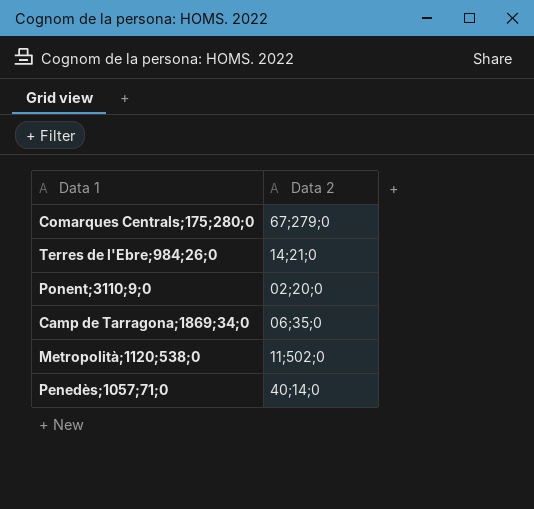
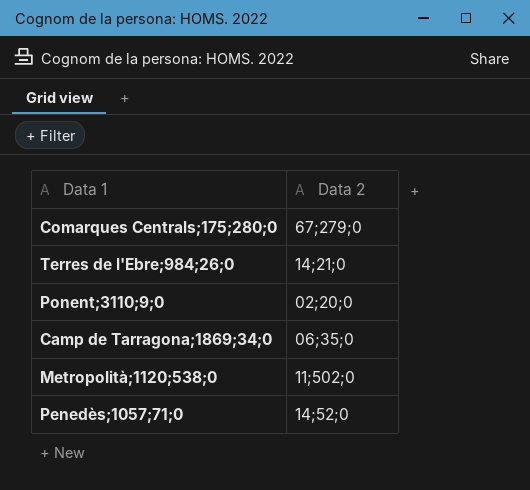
Penedès;1057;71;0 | Data 2: 40;14;0 -> 14;52;0

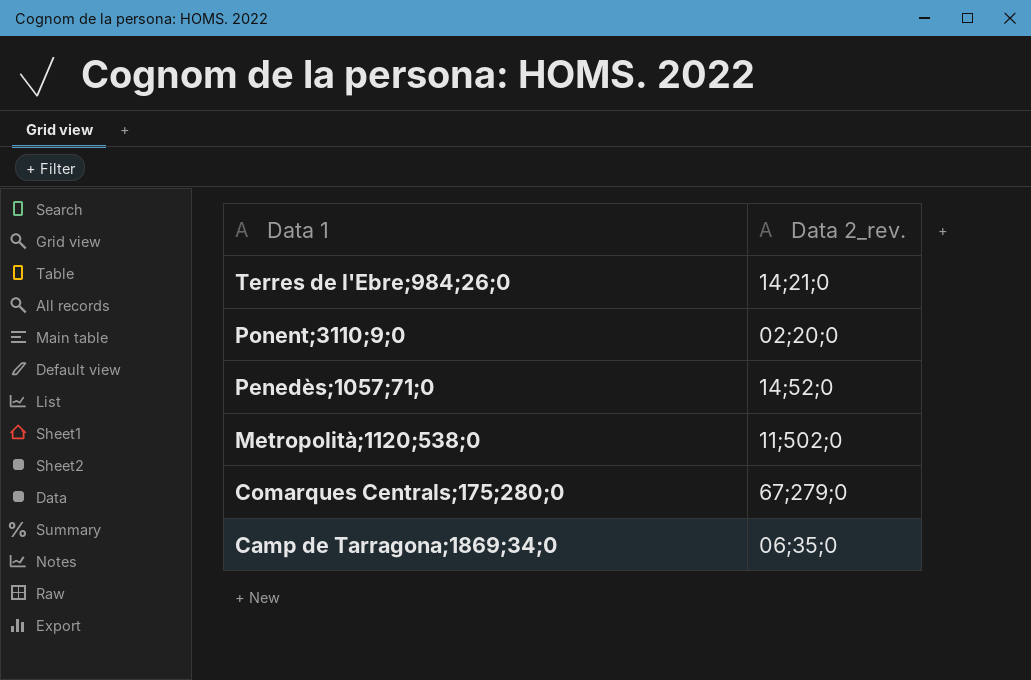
row order: none -> Data 1 descending
column name: Data 2 -> Data 2_rev.

